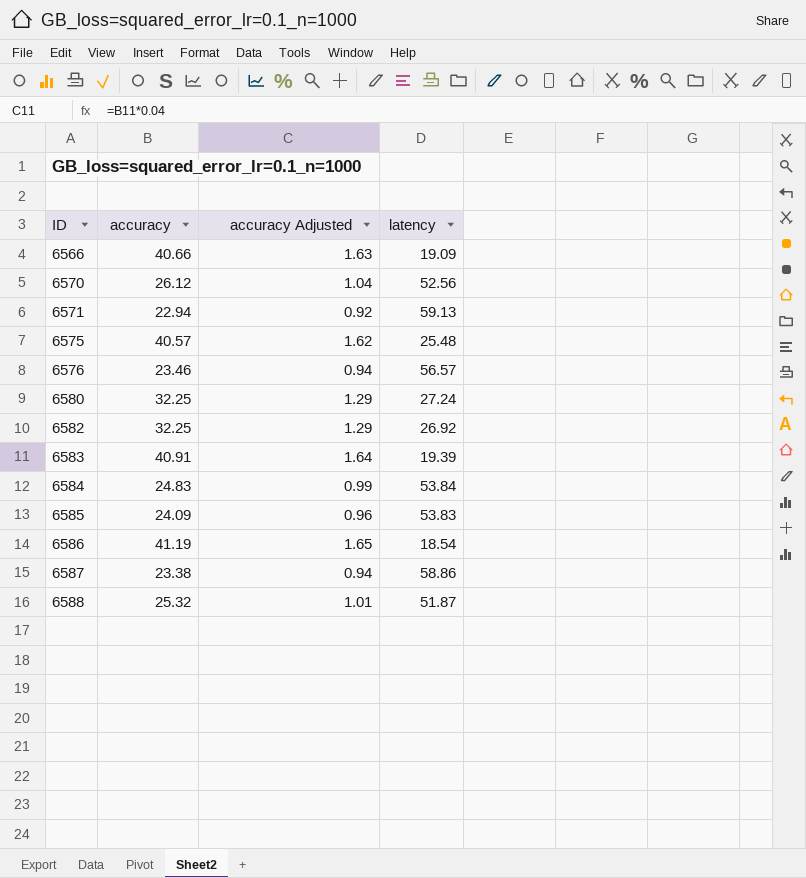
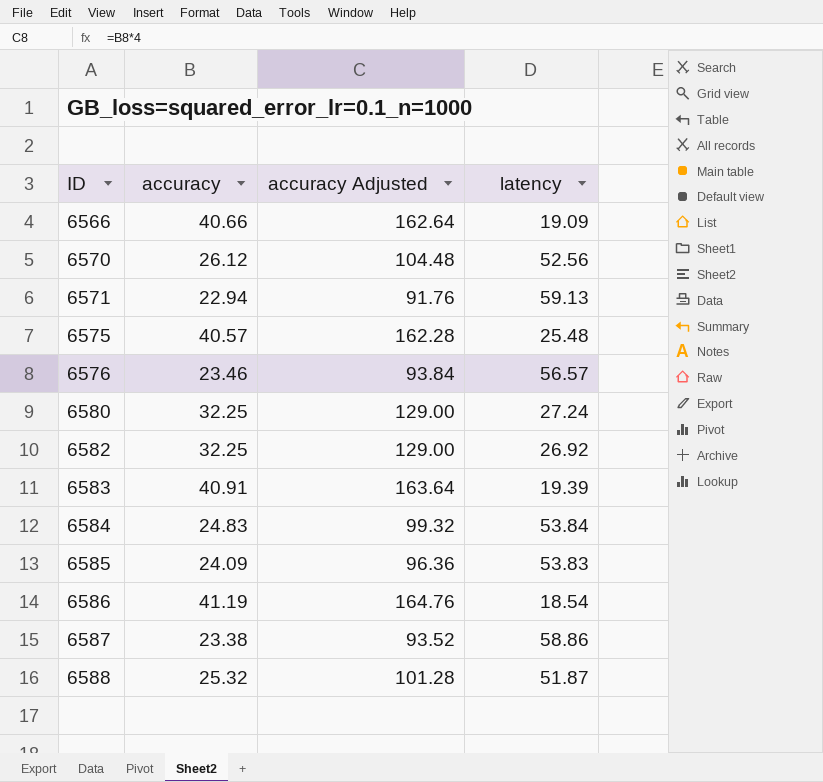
column accuracy Adjusted | formula: [accuracy] * 0.04 -> [accuracy] * 4

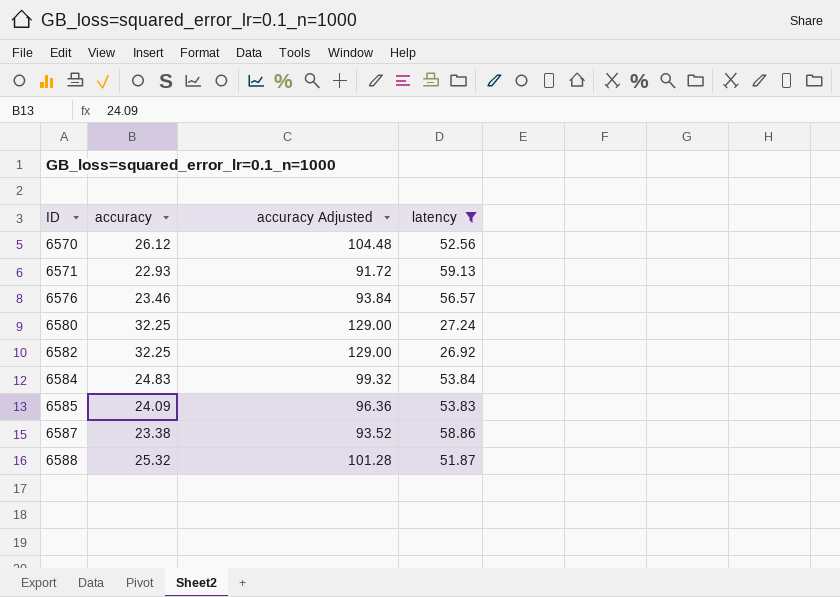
filter: none -> latency >= 26.92
6571 | accuracy: 22.94 -> 22.93
6571 | accuracy Adjusted: 91.76 -> 91.72

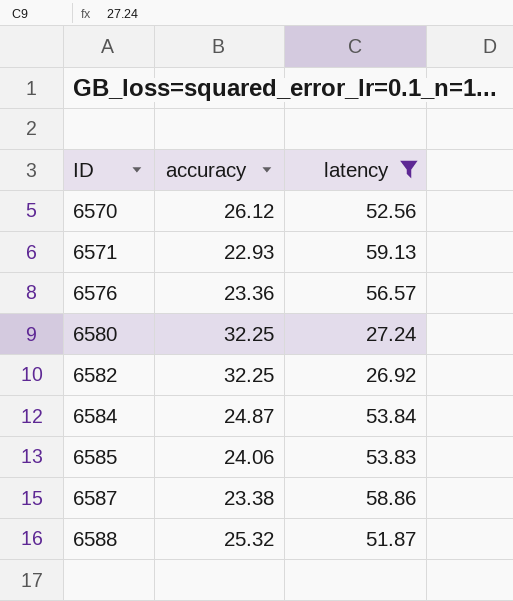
column accuracy Adjusted | formula: [accuracy] * 4 -> none
6576 | accuracy: 23.46 -> 23.36
6584 | accuracy: 24.83 -> 24.87
6585 | accuracy: 24.09 -> 24.06

